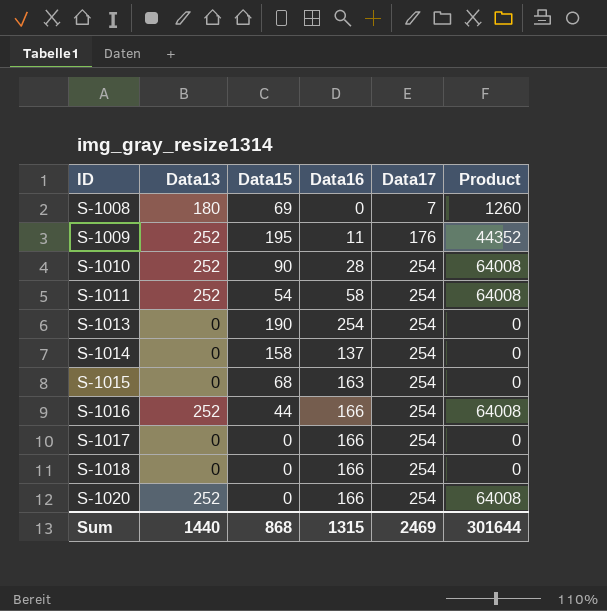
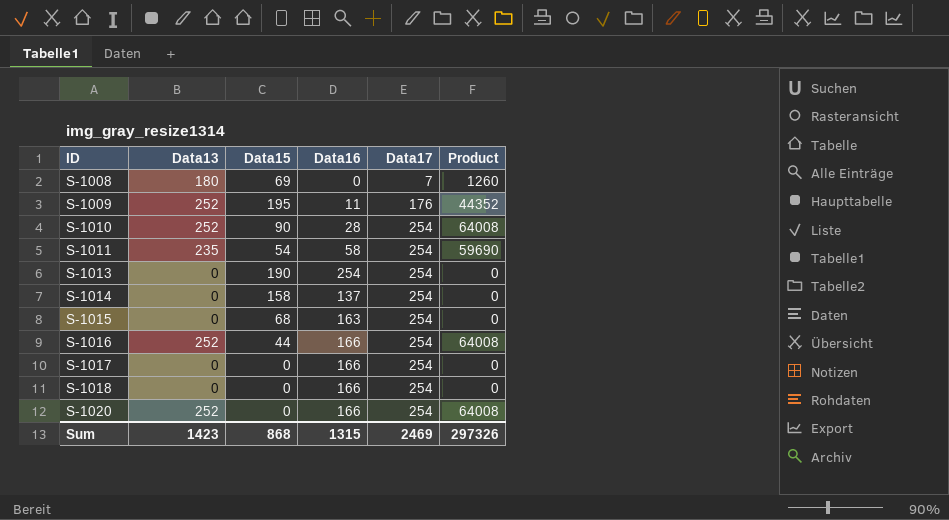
S-1011 | Data13: 252 -> 235
S-1011 | Product: 64008 -> 59690
Sum | Data13: 1440 -> 1423
Sum | Product: 301644 -> 297326

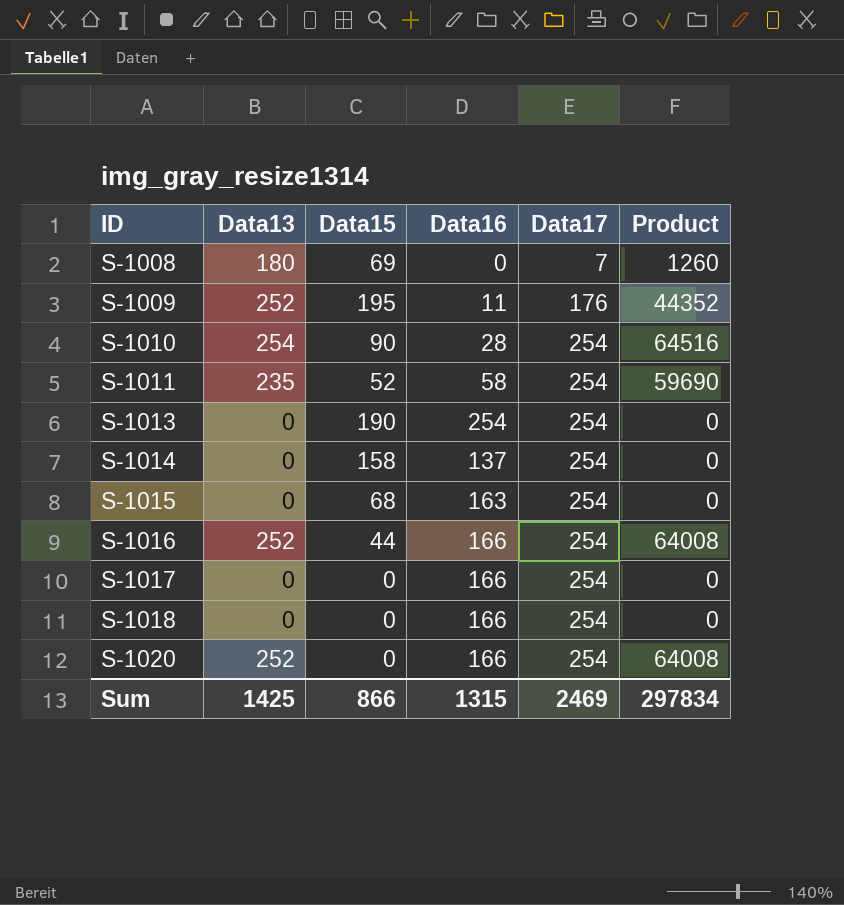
S-1010 | Data13: 252 -> 254
S-1010 | Product: 64008 -> 64516
S-1011 | Data15: 54 -> 52
Sum | Data13: 1423 -> 1425
Sum | Data15: 868 -> 866
Sum | Product: 297326 -> 297834

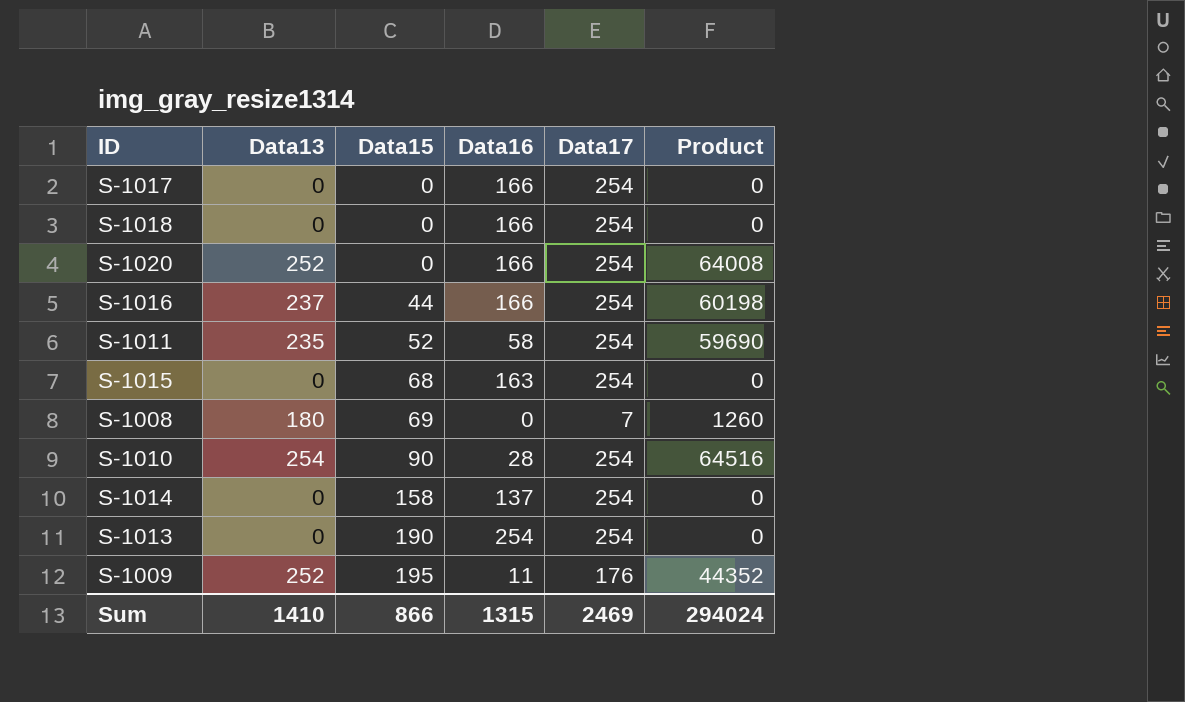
row order: ID ascending -> Data15 ascending
S-1016 | Data13: 252 -> 237
S-1016 | Product: 64008 -> 60198
Sum | Data13: 1425 -> 1410
Sum | Product: 297834 -> 294024

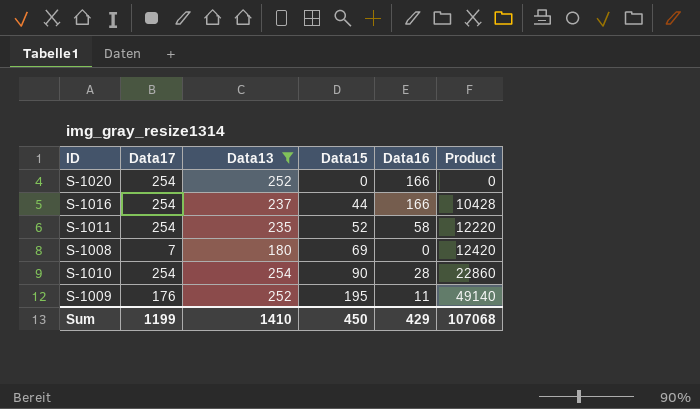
filter: none -> Data13 != 0
column Data17 | position: 5 -> 2
column Product | formula: [Data13] * [Data17] -> [Data13] * [Data15]
Sum | Data17: 2469 -> 1199
Sum | Data15: 866 -> 450
Sum | Data16: 1315 -> 429
Sum | Product: 294024 -> 107068

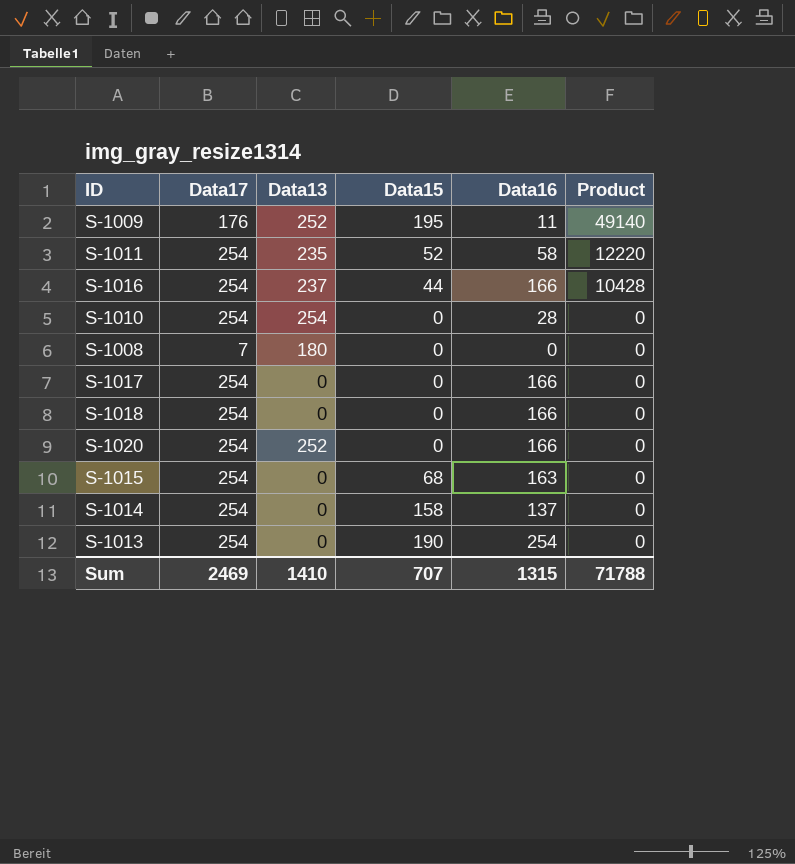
filter: Data13 != 0 -> none
row order: Data15 ascending -> Product descending
S-1010 | Data15: 90 -> 0
S-1010 | Product: 22860 -> 0
S-1008 | Data15: 69 -> 0
S-1008 | Product: 12420 -> 0
Sum | Data17: 1199 -> 2469
Sum | Data15: 450 -> 707
Sum | Data16: 429 -> 1315
Sum | Product: 107068 -> 71788

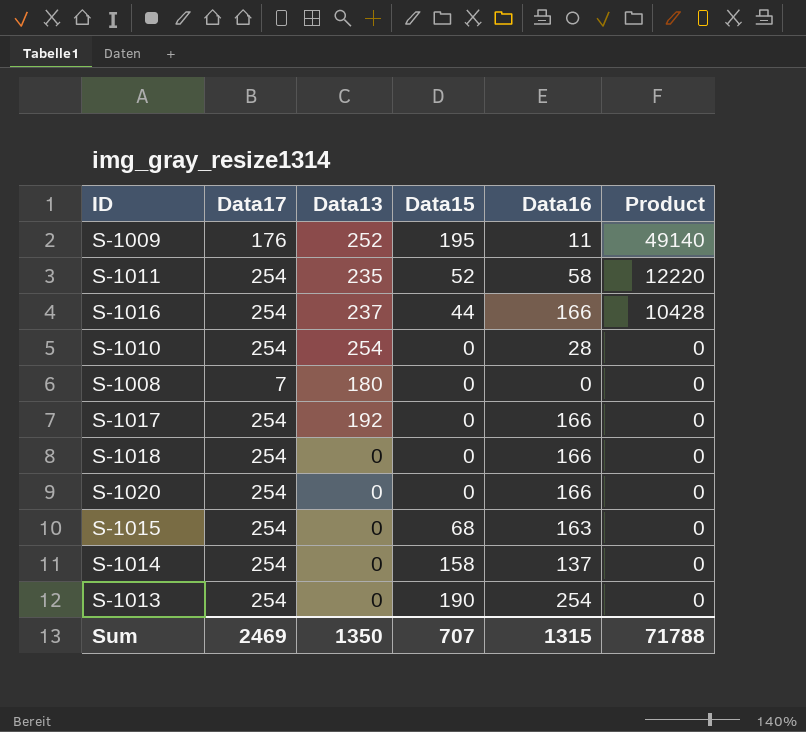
S-1017 | Data13: 0 -> 192
S-1020 | Data13: 252 -> 0
Sum | Data13: 1410 -> 1350

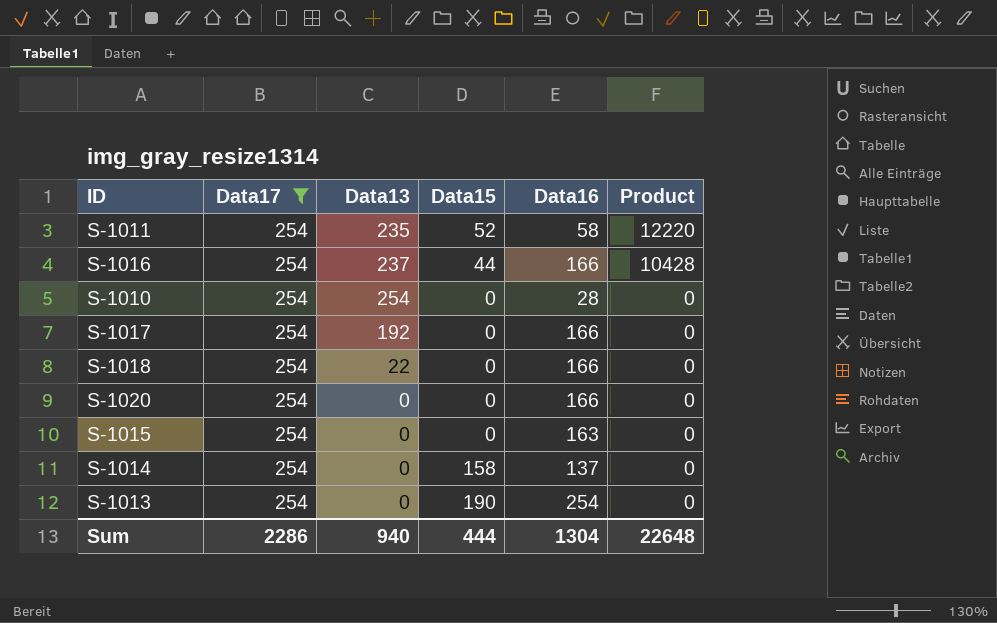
filter: none -> Data17 = 254
S-1018 | Data13: 0 -> 22
S-1015 | Data15: 68 -> 0
Sum | Data17: 2469 -> 2286
Sum | Data13: 1350 -> 940
Sum | Data15: 707 -> 444
Sum | Data16: 1315 -> 1304
Sum | Product: 71788 -> 22648

